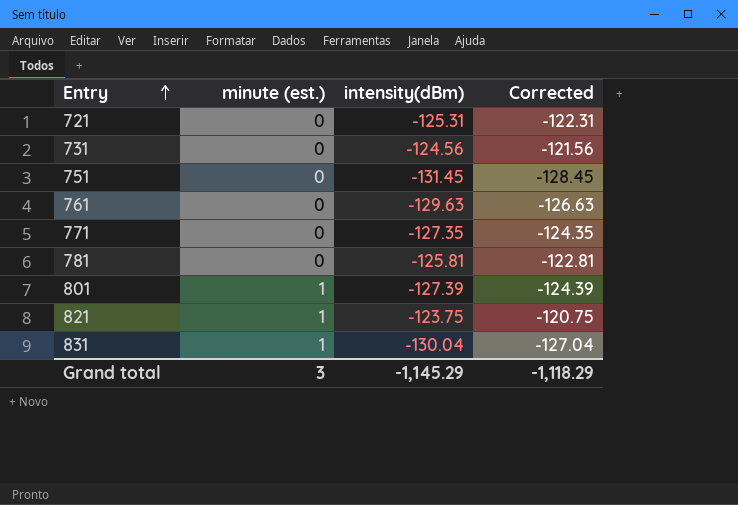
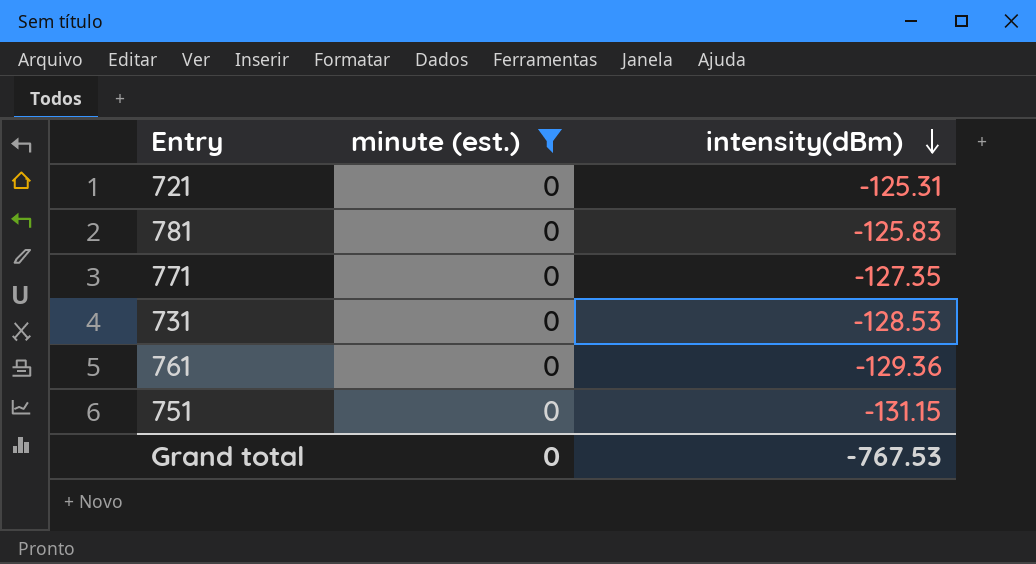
filter: none -> minute (est.) = 0
row order: Entry ascending -> intensity(dBm) descending
column Corrected | formula: [intensity(dBm)] + 3 -> none
781 | intensity(dBm): -125.81 -> -125.83
731 | intensity(dBm): -124.56 -> -128.53
761 | intensity(dBm): -129.63 -> -129.36
751 | intensity(dBm): -131.45 -> -131.15
Grand total | minute (est.): 3 -> 0
Grand total | intensity(dBm): -1,145.29 -> -767.53

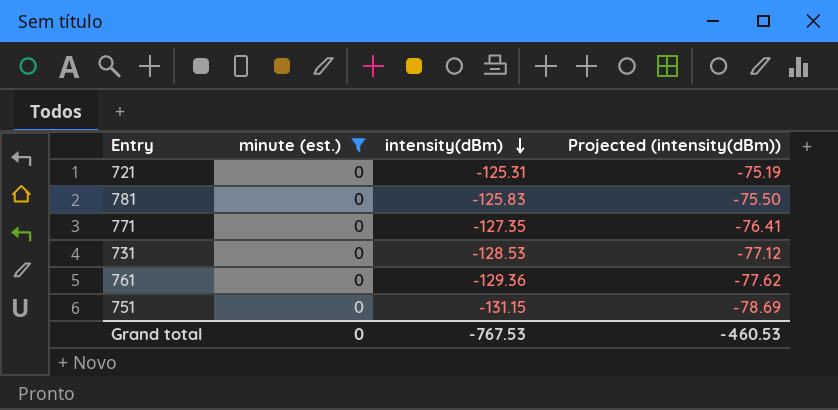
column Projected (intensity(dBm)) | formula: none -> [intensity(dBm)] * 0.6

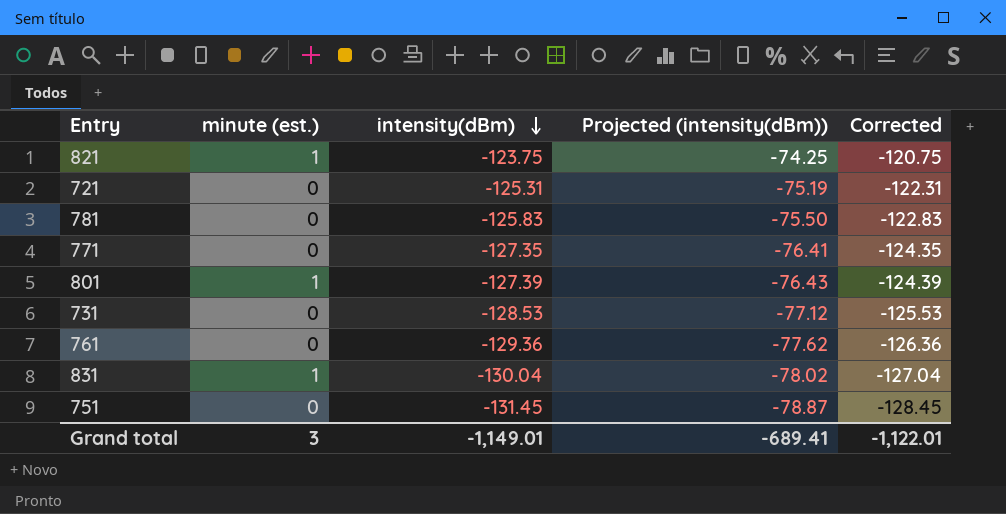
filter: minute (est.) = 0 -> none
column Corrected | formula: none -> [intensity(dBm)] + 3
751 | intensity(dBm): -131.15 -> -131.45
751 | Projected (intensity(dBm)): -78.69 -> -78.87
Grand total | minute (est.): 0 -> 3
Grand total | intensity(dBm): -767.53 -> -1,149.01
Grand total | Projected (intensity(dBm)): -460.53 -> -689.41

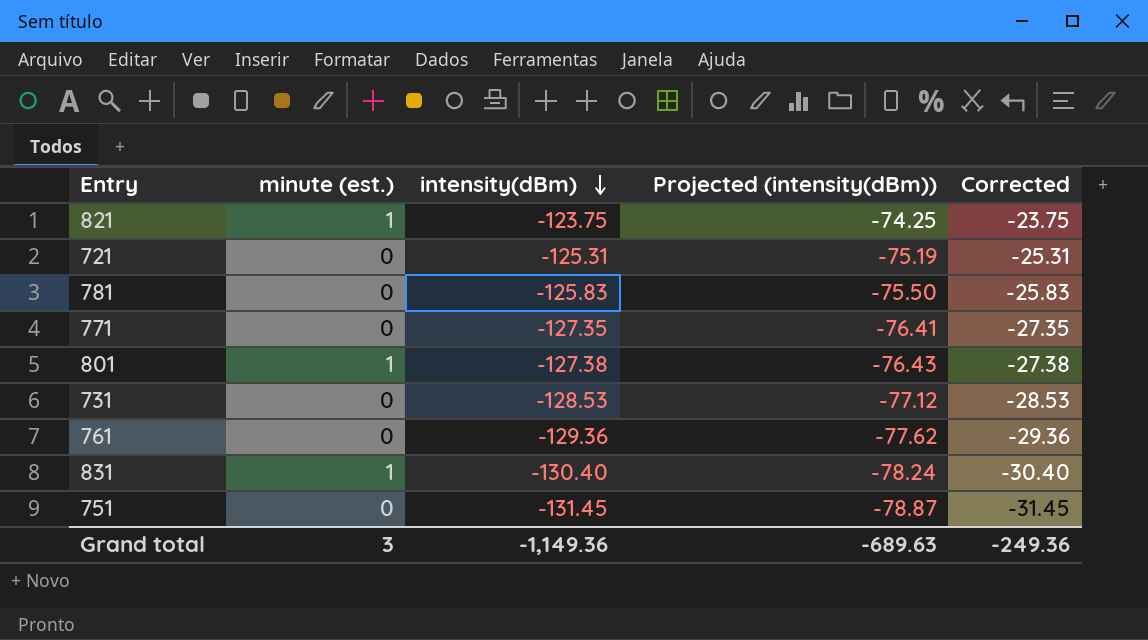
column Corrected | formula: [intensity(dBm)] + 3 -> [intensity(dBm)] + 100
801 | intensity(dBm): -127.39 -> -127.38
831 | intensity(dBm): -130.04 -> -130.40
831 | Projected (intensity(dBm)): -78.02 -> -78.24
Grand total | intensity(dBm): -1,149.01 -> -1,149.36
Grand total | Projected (intensity(dBm)): -689.41 -> -689.63
Grand total | Corrected: -1,122.01 -> -249.36

